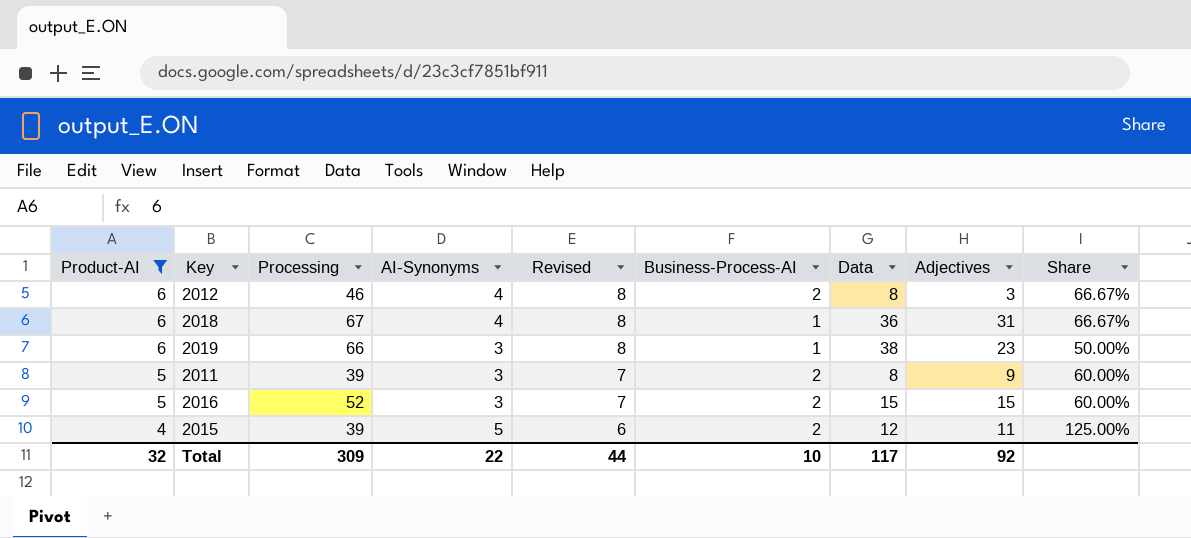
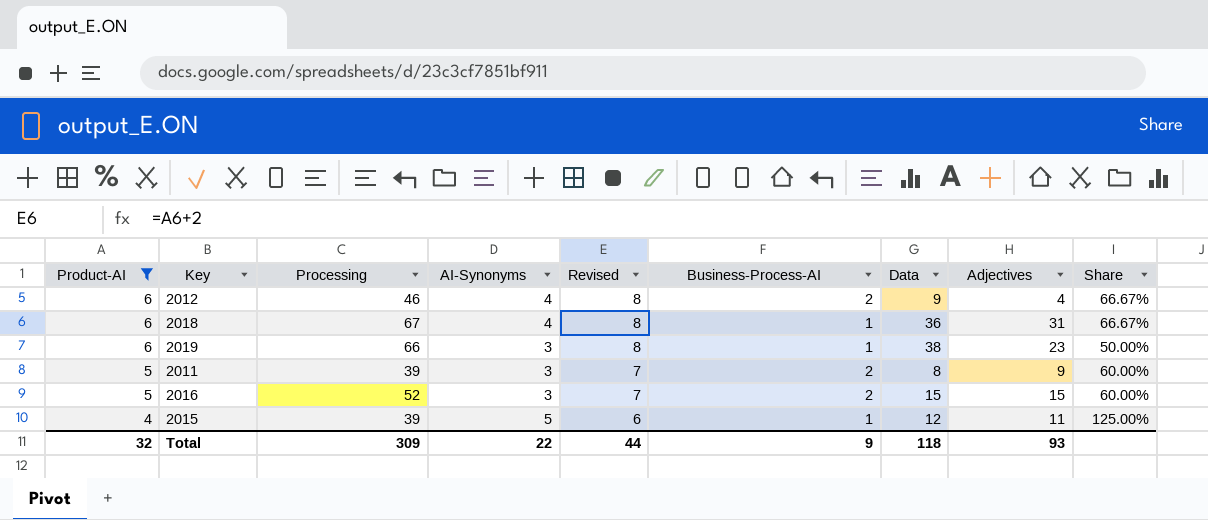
2012 | Data: 8 -> 9
2012 | Adjectives: 3 -> 4
2015 | Business-Process-AI: 2 -> 1
Total | Business-Process-AI: 10 -> 9
Total | Data: 117 -> 118
Total | Adjectives: 92 -> 93

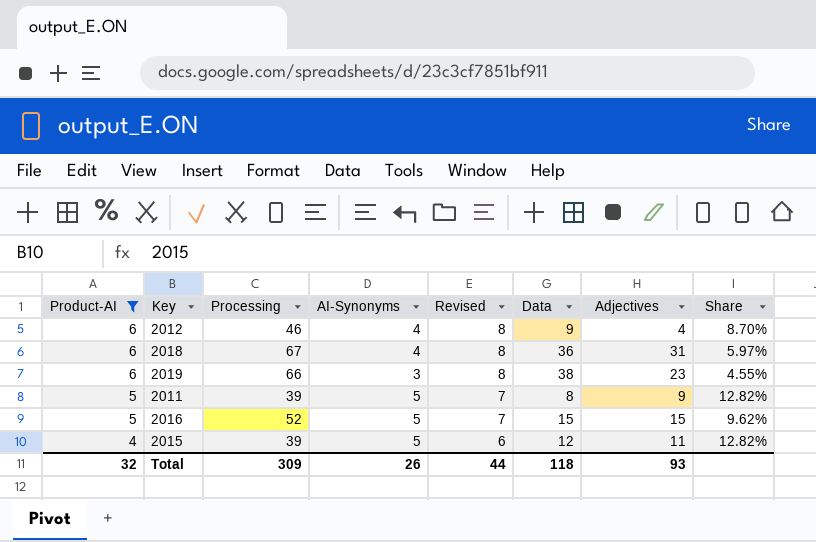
column Business-Process-AI | position: 6 -> none
column Share | formula: [AI-Synonyms] / [Product-AI] -> [AI-Synonyms] / [Processing]
2011 | AI-Synonyms: 3 -> 5
2016 | AI-Synonyms: 3 -> 5
Total | AI-Synonyms: 22 -> 26

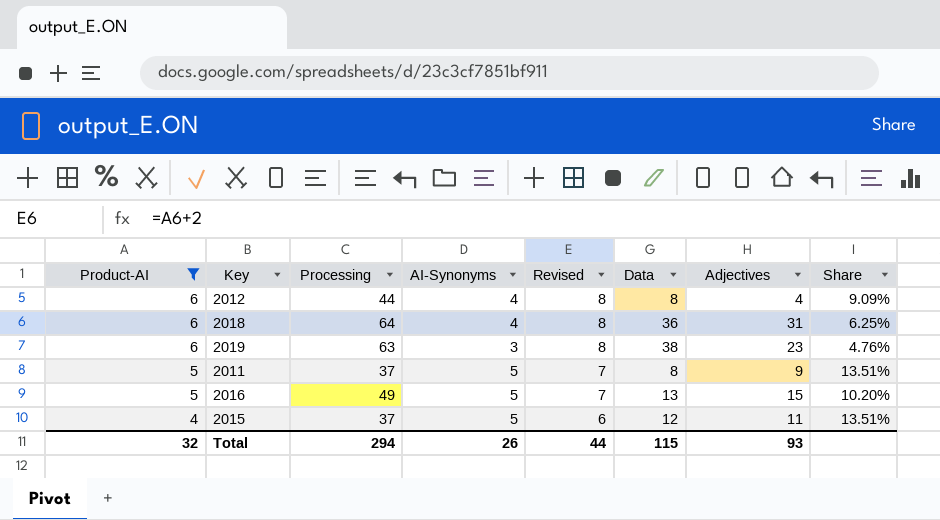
2012 | Processing: 46 -> 44
2012 | Data: 9 -> 8
2012 | Share: 8.70% -> 9.09%
2018 | Processing: 67 -> 64
2018 | Share: 5.97% -> 6.25%
2019 | Processing: 66 -> 63
2019 | Share: 4.55% -> 4.76%
2011 | Processing: 39 -> 37
2011 | Share: 12.82% -> 13.51%
2016 | Processing: 52 -> 49
2016 | Data: 15 -> 13
2016 | Share: 9.62% -> 10.20%
2015 | Processing: 39 -> 37
2015 | Share: 12.82% -> 13.51%
Total | Processing: 309 -> 294
Total | Data: 118 -> 115

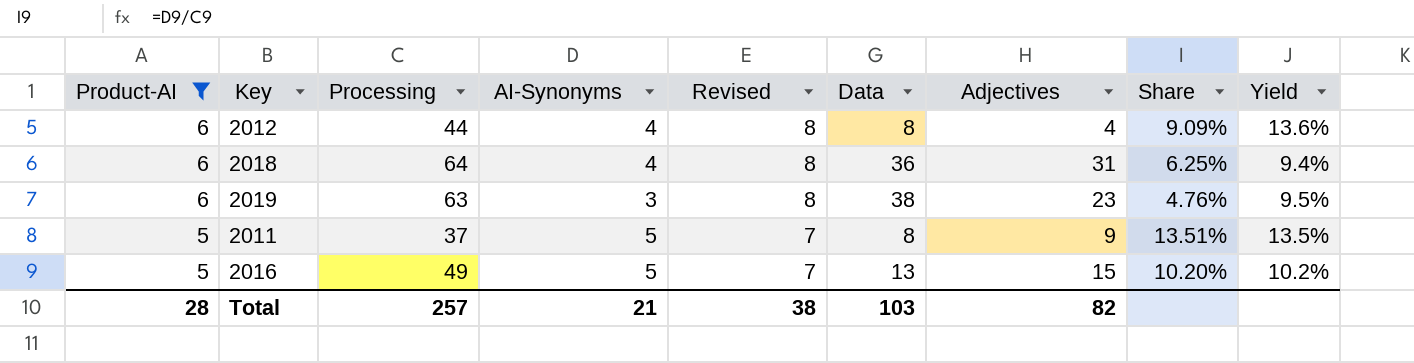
column Yield | formula: none -> [Product-AI] / [Processing]
row 2015: 4 | 37 | 5 | 6 | 12 | 11 | 13.51% -> none
Total | Product-AI: 32 -> 28
Total | Processing: 294 -> 257
Total | AI-Synonyms: 26 -> 21
Total | Revised: 44 -> 38
Total | Data: 115 -> 103
Total | Adjectives: 93 -> 82

